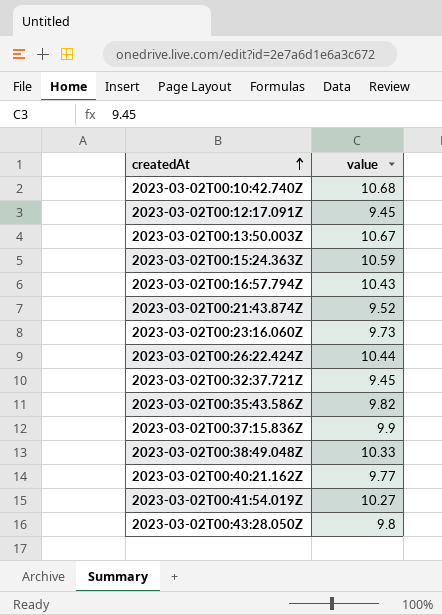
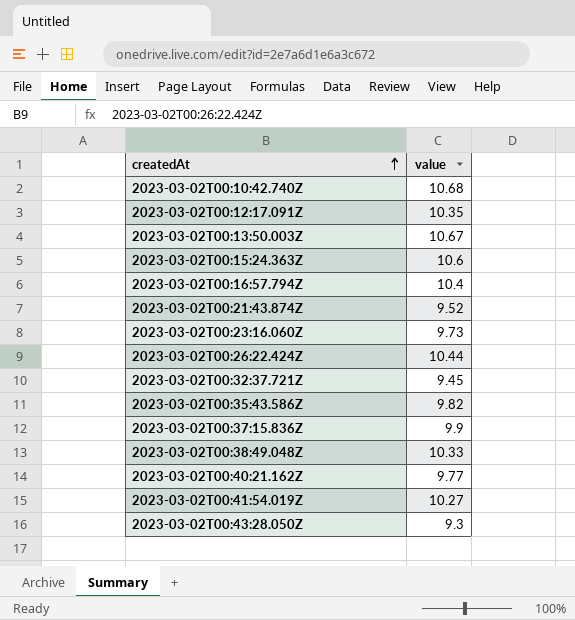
2023-03-02T00:12:17.091Z | value: 9.45 -> 10.35
2023-03-02T00:15:24.363Z | value: 10.59 -> 10.6
2023-03-02T00:16:57.794Z | value: 10.43 -> 10.4
2023-03-02T00:43:28.050Z | value: 9.8 -> 9.3

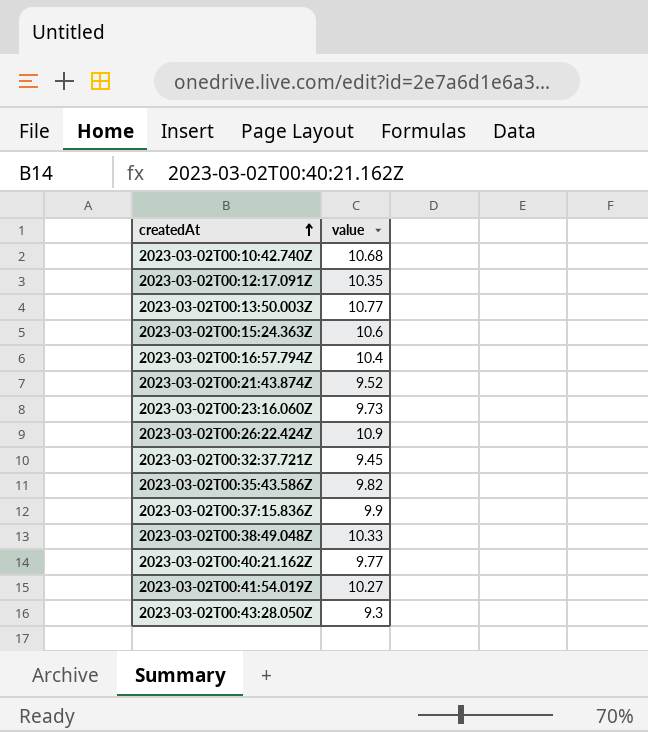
2023-03-02T00:13:50.003Z | value: 10.67 -> 10.77
2023-03-02T00:26:22.424Z | value: 10.44 -> 10.9

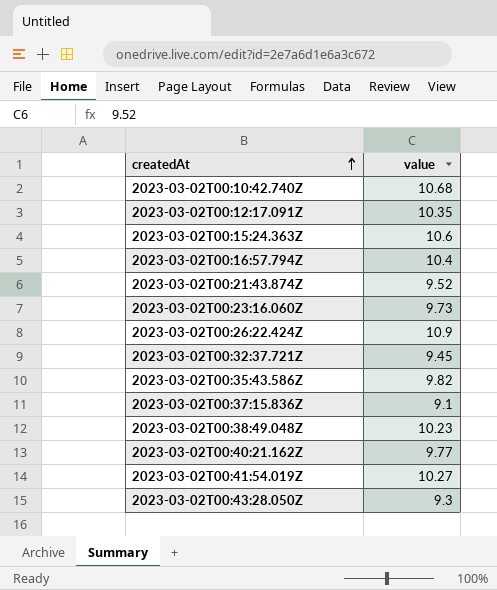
row 2023-03-02T00:13:50.003Z: 10.77 -> none
2023-03-02T00:37:15.836Z | value: 9.9 -> 9.1
2023-03-02T00:38:49.048Z | value: 10.33 -> 10.23

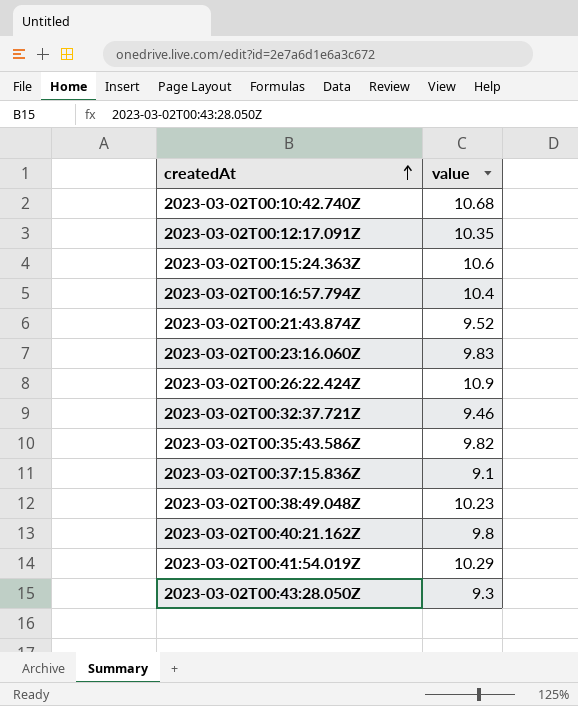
2023-03-02T00:23:16.060Z | value: 9.73 -> 9.83
2023-03-02T00:32:37.721Z | value: 9.45 -> 9.46
2023-03-02T00:40:21.162Z | value: 9.77 -> 9.8
2023-03-02T00:41:54.019Z | value: 10.27 -> 10.29

